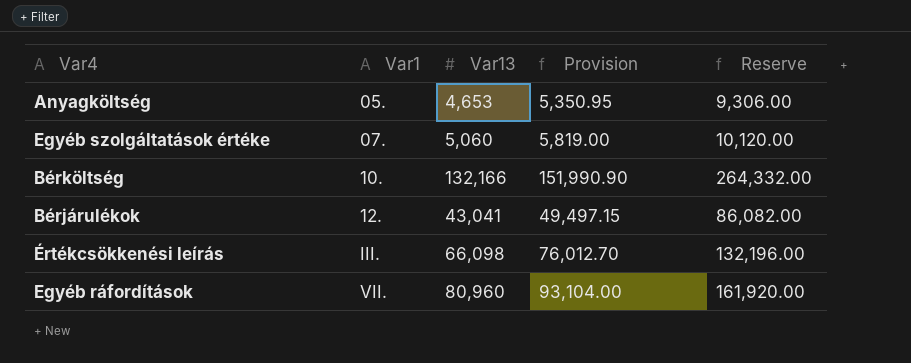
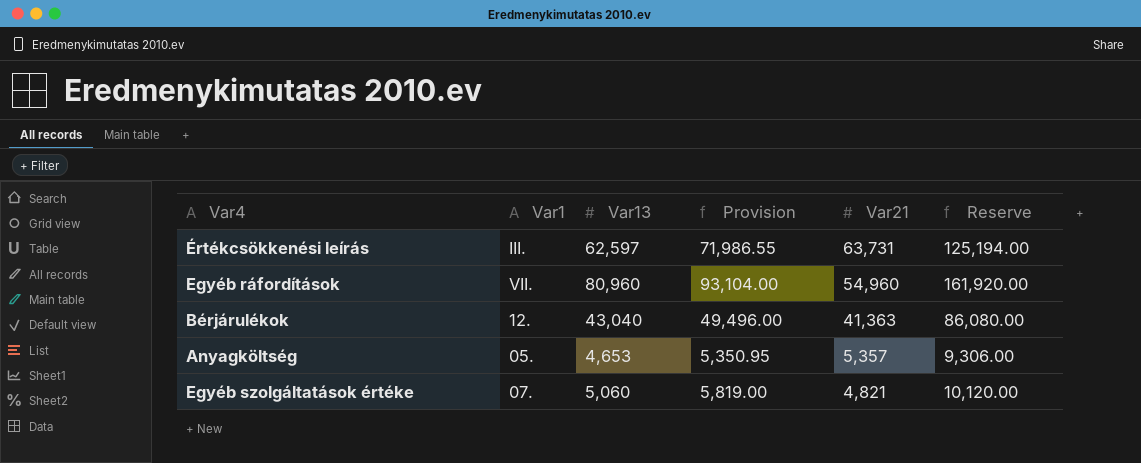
row order: Var1 ascending -> Var21 descending
column Var21 | position: none -> 5
row Bérköltség: 10. | 132,166 | 151,990.90 | 264,332.00 -> none
Értékcsökkenési leírás | Var13: 66,098 -> 62,597
Értékcsökkenési leírás | Provision: 76,012.70 -> 71,986.55
Értékcsökkenési leírás | Reserve: 132,196.00 -> 125,194.00
Bérjárulékok | Var13: 43,041 -> 43,040
Bérjárulékok | Provision: 49,497.15 -> 49,496.00
Bérjárulékok | Reserve: 86,082.00 -> 86,080.00

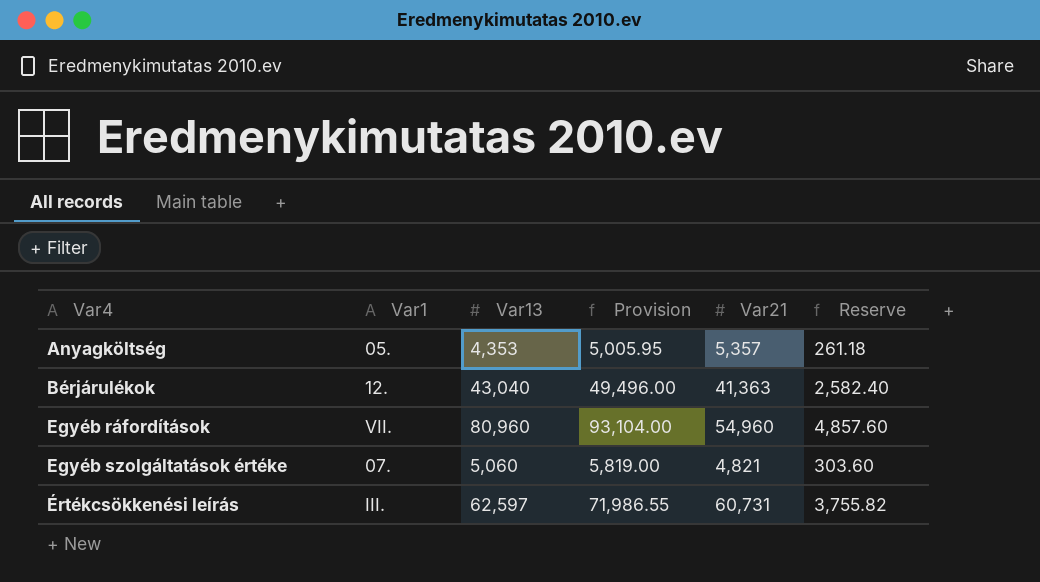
row order: Var21 descending -> Var4 ascending
column Reserve | formula: [Var13] * 2 -> [Var13] * 0.06
Anyagköltség | Var13: 4,653 -> 4,353
Anyagköltség | Provision: 5,350.95 -> 5,005.95
Értékcsökkenési leírás | Var21: 63,731 -> 60,731

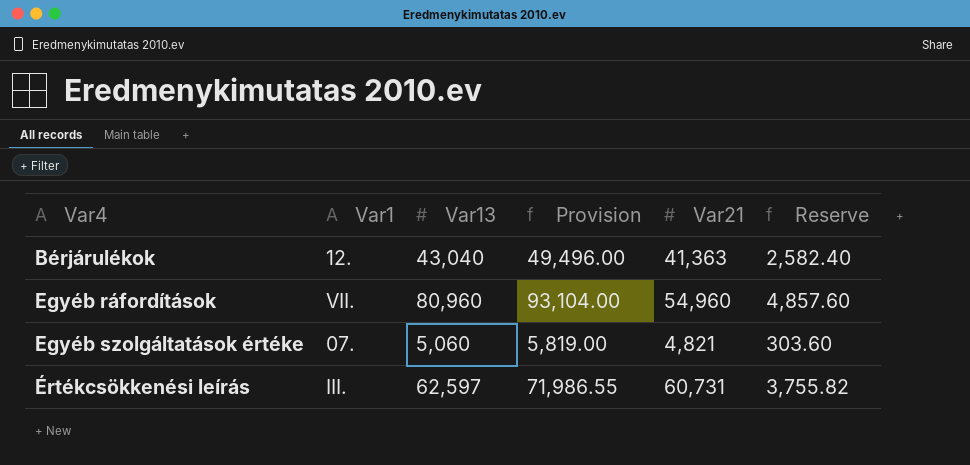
row Anyagköltség: 05. | 4,353 | 5,005.95 | 5,357 | 261.18 -> none

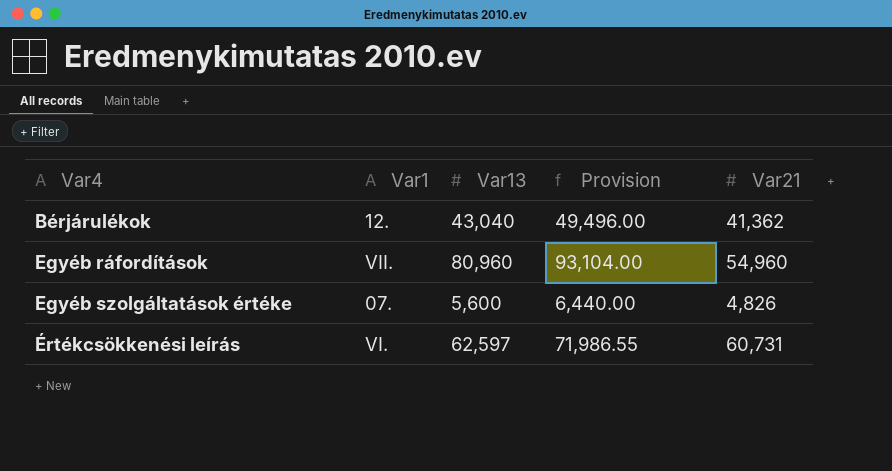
column Reserve | formula: [Var13] * 0.06 -> none
Bérjárulékok | Var21: 41,363 -> 41,362
Egyéb szolgáltatások értéke | Var13: 5,060 -> 5,600
Egyéb szolgáltatások értéke | Provision: 5,819.00 -> 6,440.00
Egyéb szolgáltatások értéke | Var21: 4,821 -> 4,826
Értékcsökkenési leírás | Var1: III. -> VI.

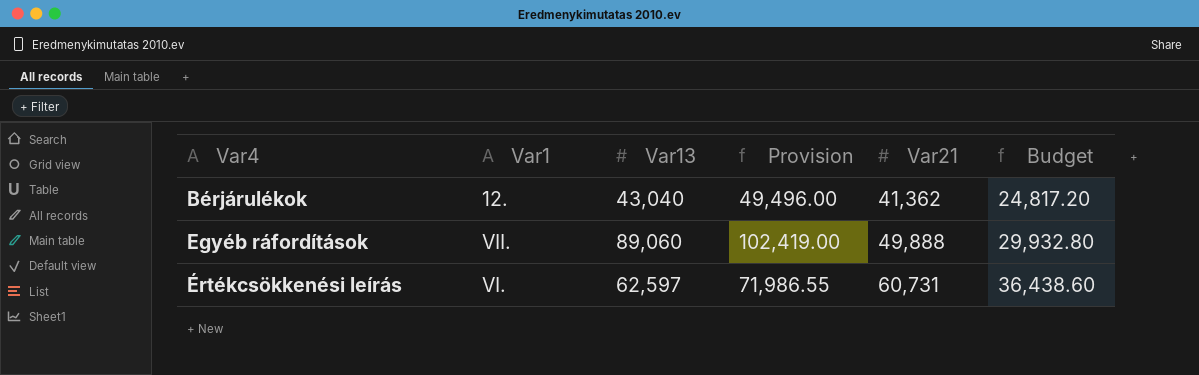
column Budget | formula: none -> [Var21] * 0.6
row Egyéb szolgáltatások értéke: 07. | 5,600 | 6,440.00 | 4,826 -> none
Egyéb ráfordítások | Var13: 80,960 -> 89,060
Egyéb ráfordítások | Provision: 93,104.00 -> 102,419.00
Egyéb ráfordítások | Var21: 54,960 -> 49,888

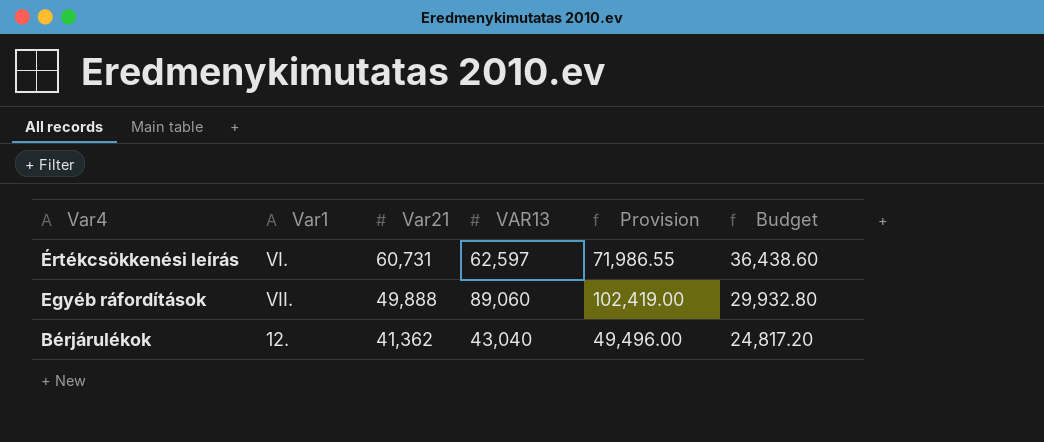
row order: Var4 ascending -> Var4 descending
column Var21 | position: 5 -> 3
column name: Var13 -> VAR13

